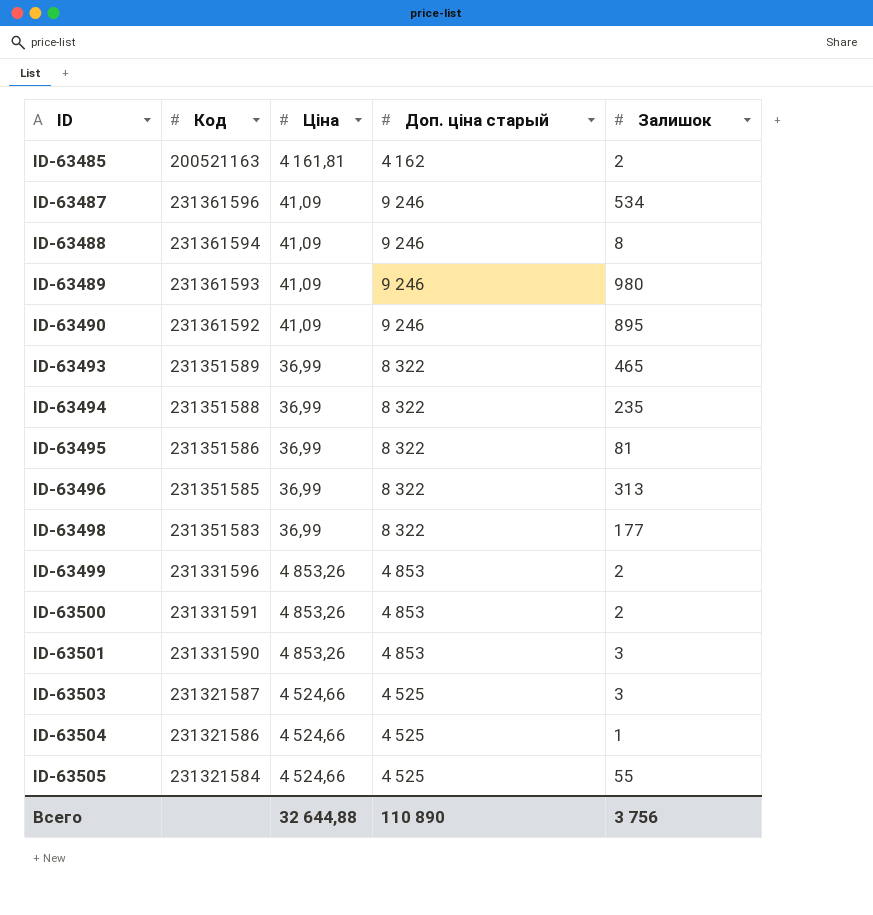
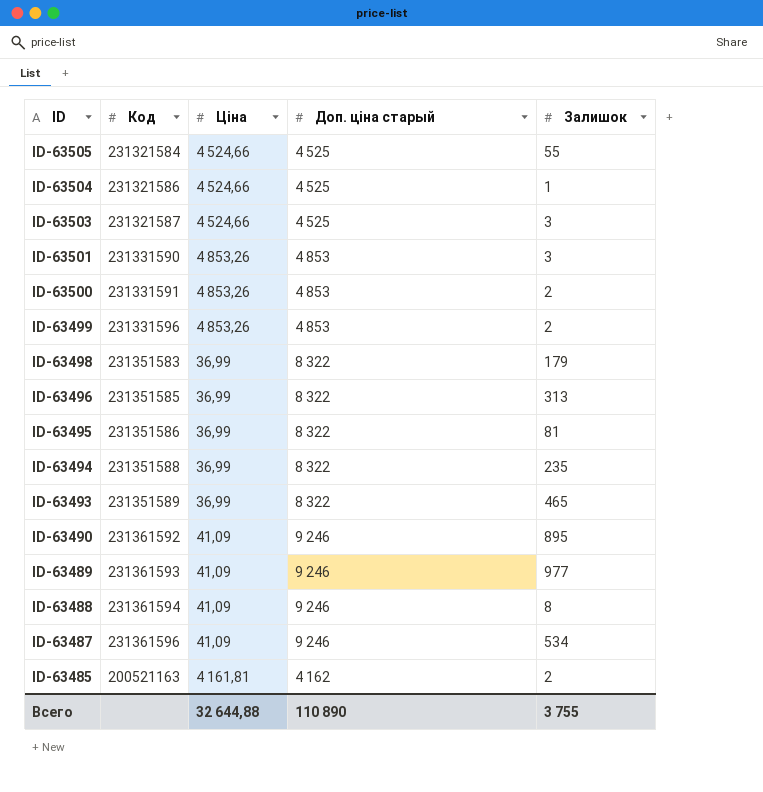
row order: ID ascending -> ID descending
ID-63498 | Залишок: 177 -> 179
ID-63489 | Залишок: 980 -> 977
Всего | Залишок: 3 756 -> 3 755

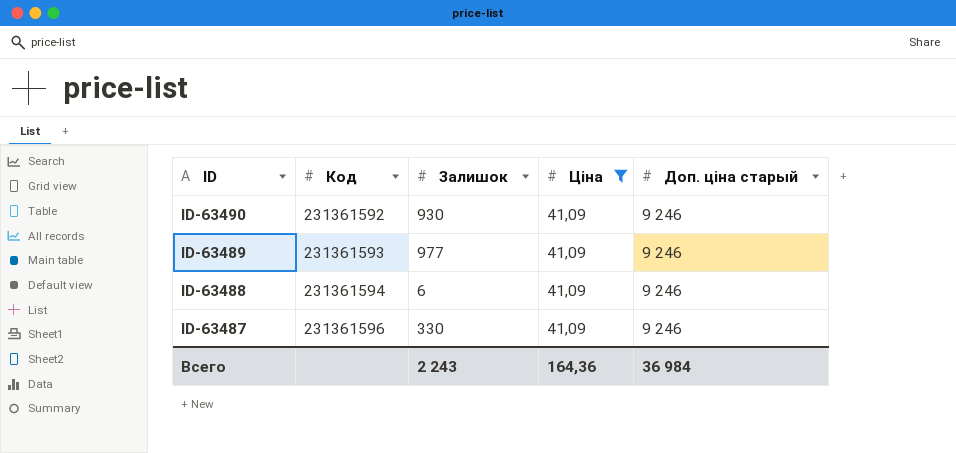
filter: none -> Ціна = 41,09
column Залишок | position: 5 -> 3
ID-63490 | Залишок: 895 -> 930
ID-63488 | Залишок: 8 -> 6
ID-63487 | Залишок: 534 -> 330
Всего | Залишок: 3 755 -> 2 243
Всего | Ціна: 32 644,88 -> 164,36
Всего | Доп. ціна старый: 110 890 -> 36 984

